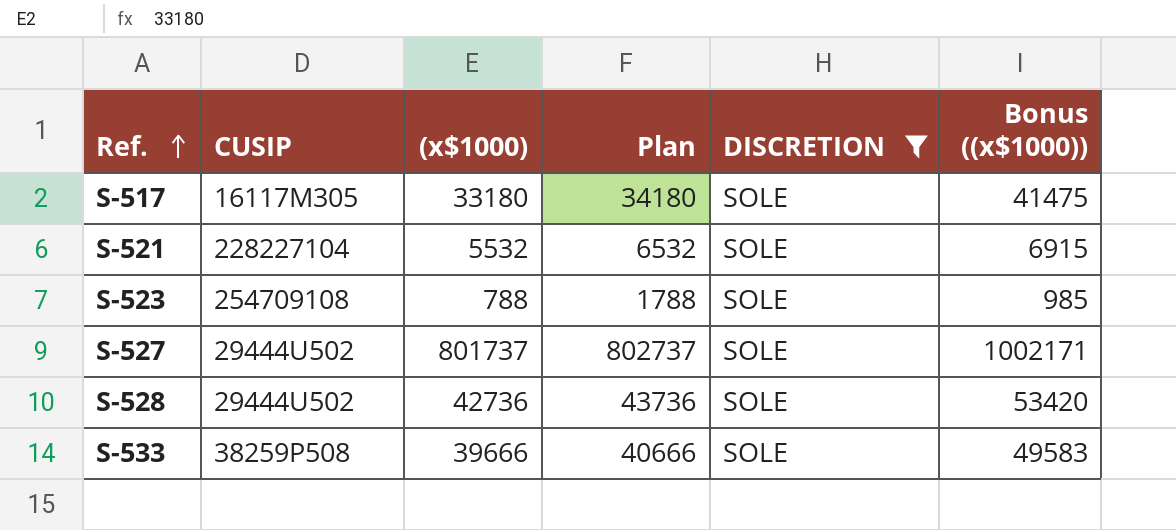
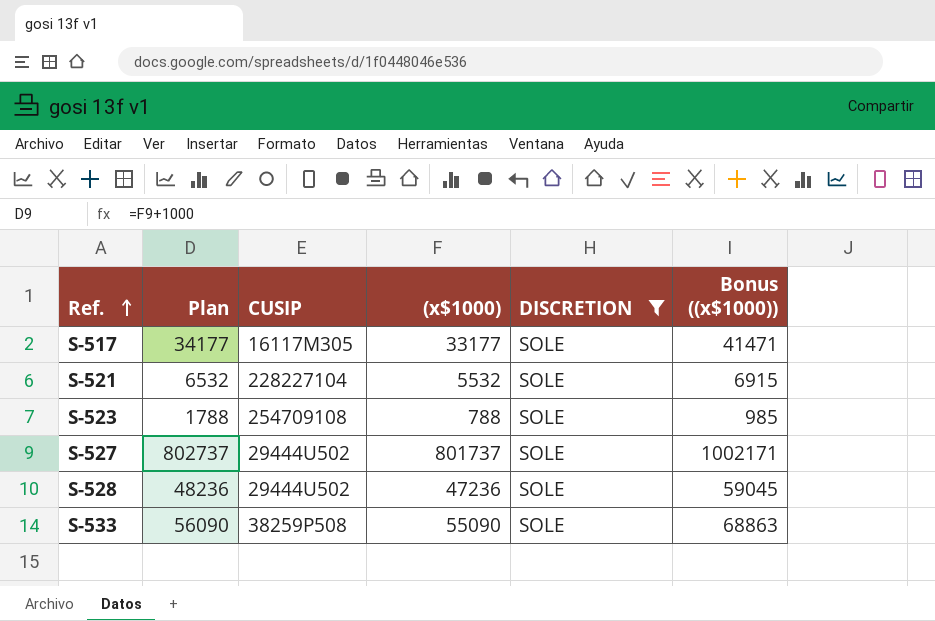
column Plan | position: 4 -> 2
S-517 | Plan: 34180 -> 34177
S-517 | (x$1000): 33180 -> 33177
S-517 | Bonus ((x$1000)): 41475 -> 41471
S-528 | Plan: 43736 -> 48236
S-528 | (x$1000): 42736 -> 47236
S-528 | Bonus ((x$1000)): 53420 -> 59045
S-533 | Plan: 40666 -> 56090
S-533 | (x$1000): 39666 -> 55090
S-533 | Bonus ((x$1000)): 49583 -> 68863

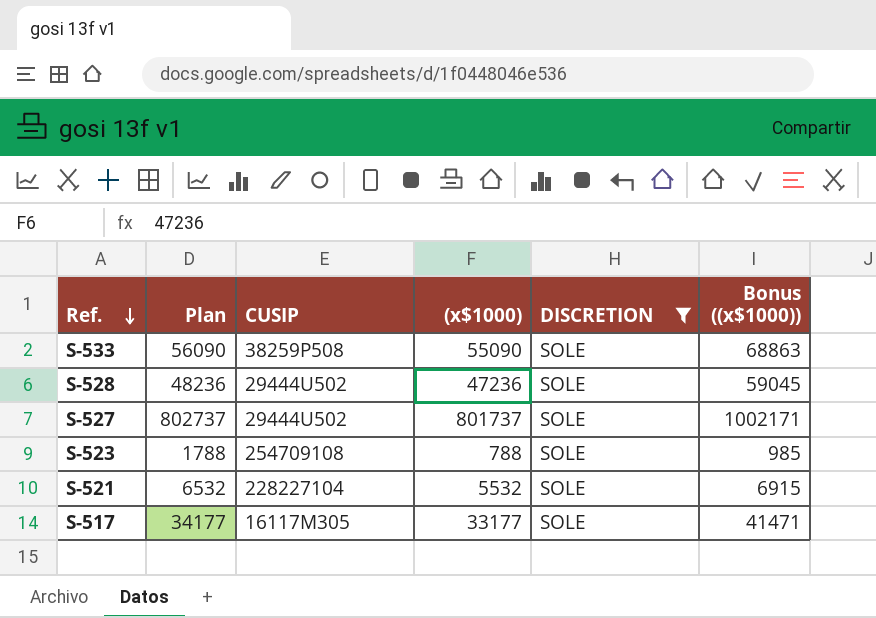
row order: Ref. ascending -> Ref. descending

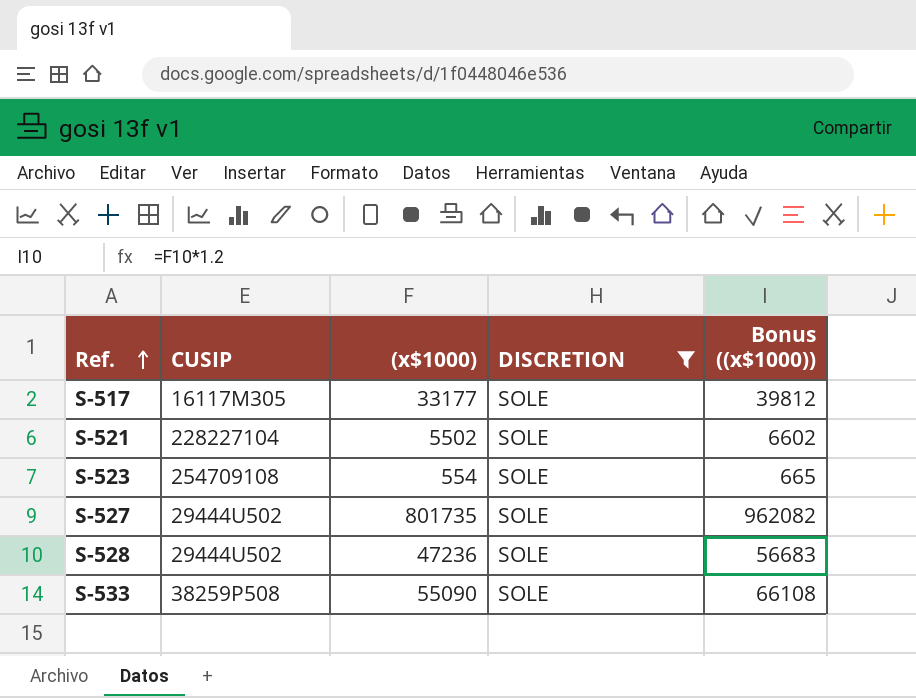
row order: Ref. descending -> Ref. ascending
column Plan | formula: [(x$1000)] + 1000 -> none
column Bonus ((x$1000)) | formula: [(x$1000)] * 1.25 -> [(x$1000)] * 1.2
S-521 | (x$1000): 5532 -> 5502
S-523 | (x$1000): 788 -> 554
S-527 | (x$1000): 801737 -> 801735

